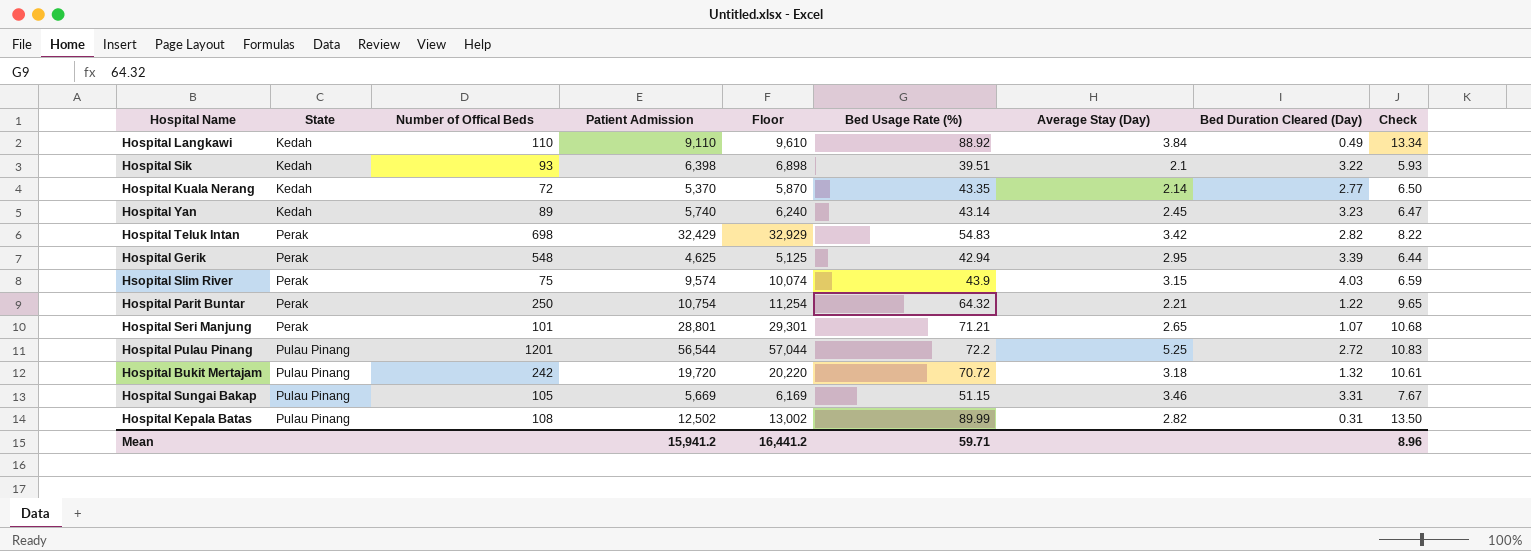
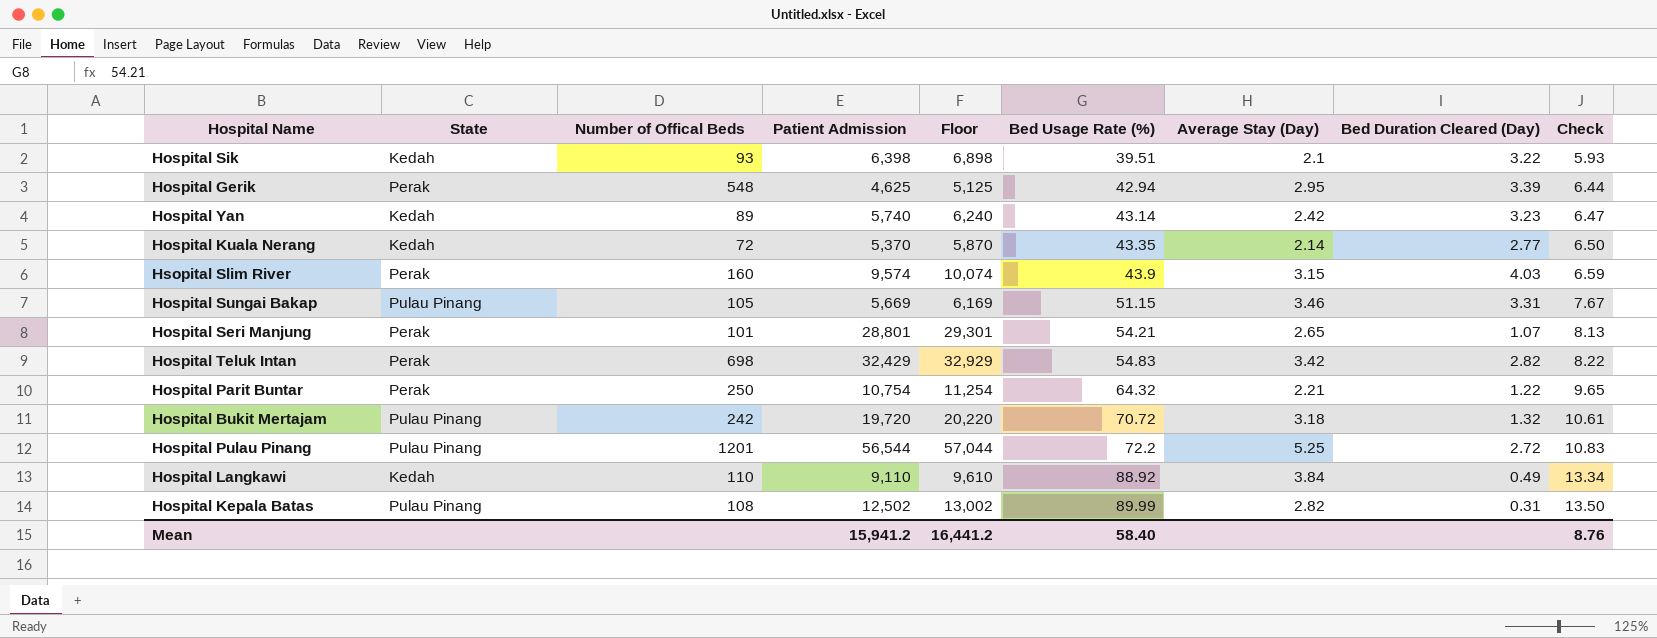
row order: State ascending -> Bed Usage Rate (%) ascending
Hospital Yan | Average Stay (Day): 2.45 -> 2.42
Hsopital Slim River | Number of Offical Beds: 75 -> 160
Hospital Seri Manjung | Bed Usage Rate (%): 71.21 -> 54.21
Hospital Seri Manjung | Check: 10.68 -> 8.13
Mean | Bed Usage Rate (%): 59.71 -> 58.40
Mean | Check: 8.96 -> 8.76

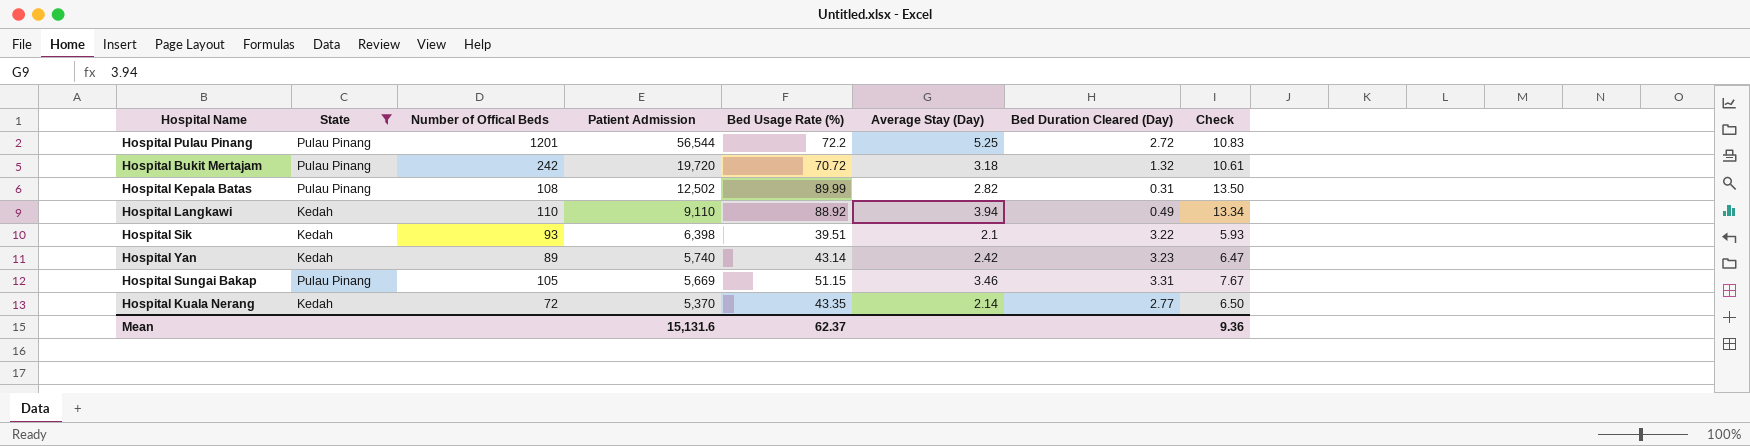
filter: none -> State != Perak
row order: Bed Usage Rate (%) ascending -> Patient Admission descending
column Floor | formula: [Patient Admission] + 500 -> none
Hospital Langkawi | Average Stay (Day): 3.84 -> 3.94
Mean | Patient Admission: 15,941.2 -> 15,131.6
Mean | Bed Usage Rate (%): 58.40 -> 62.37
Mean | Check: 8.76 -> 9.36

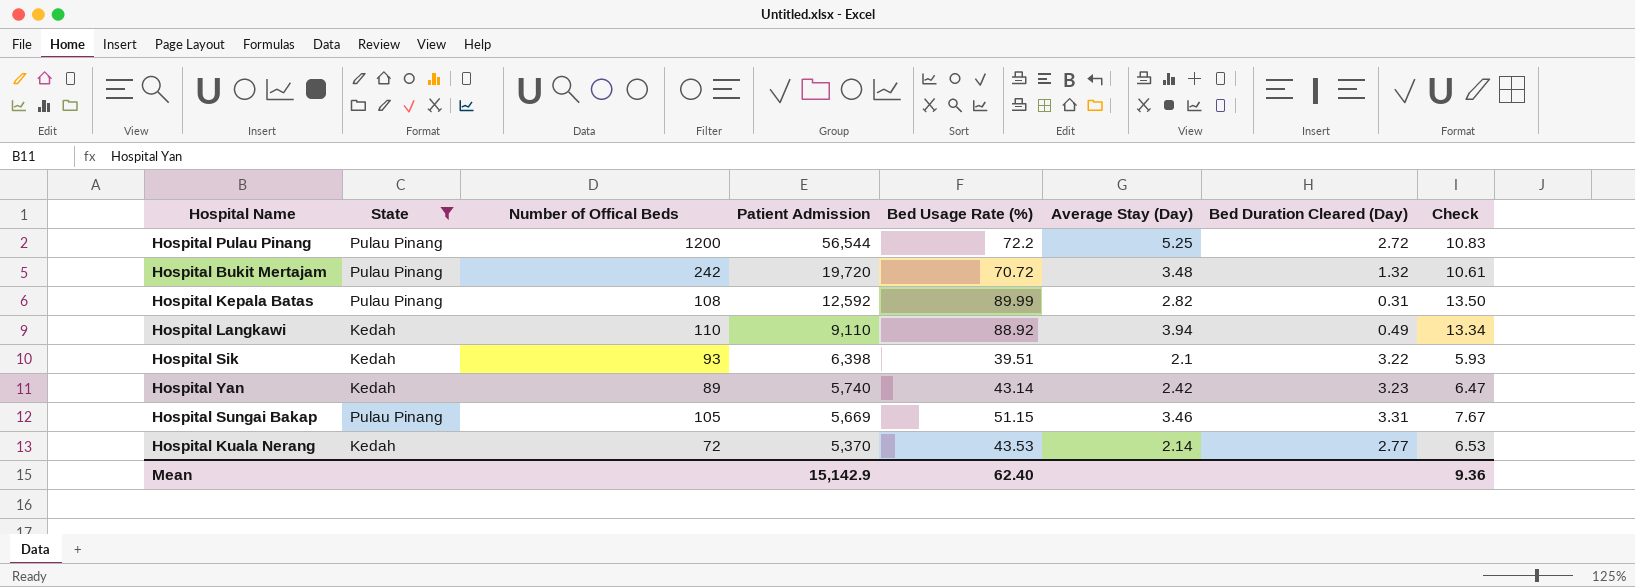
Hospital Pulau Pinang | Number of Offical Beds: 1201 -> 1200
Hospital Bukit Mertajam | Average Stay (Day): 3.18 -> 3.48
Hospital Kepala Batas | Patient Admission: 12,502 -> 12,592
Hospital Kuala Nerang | Bed Usage Rate (%): 43.35 -> 43.53
Hospital Kuala Nerang | Check: 6.50 -> 6.53
Mean | Patient Admission: 15,131.6 -> 15,142.9
Mean | Bed Usage Rate (%): 62.37 -> 62.40

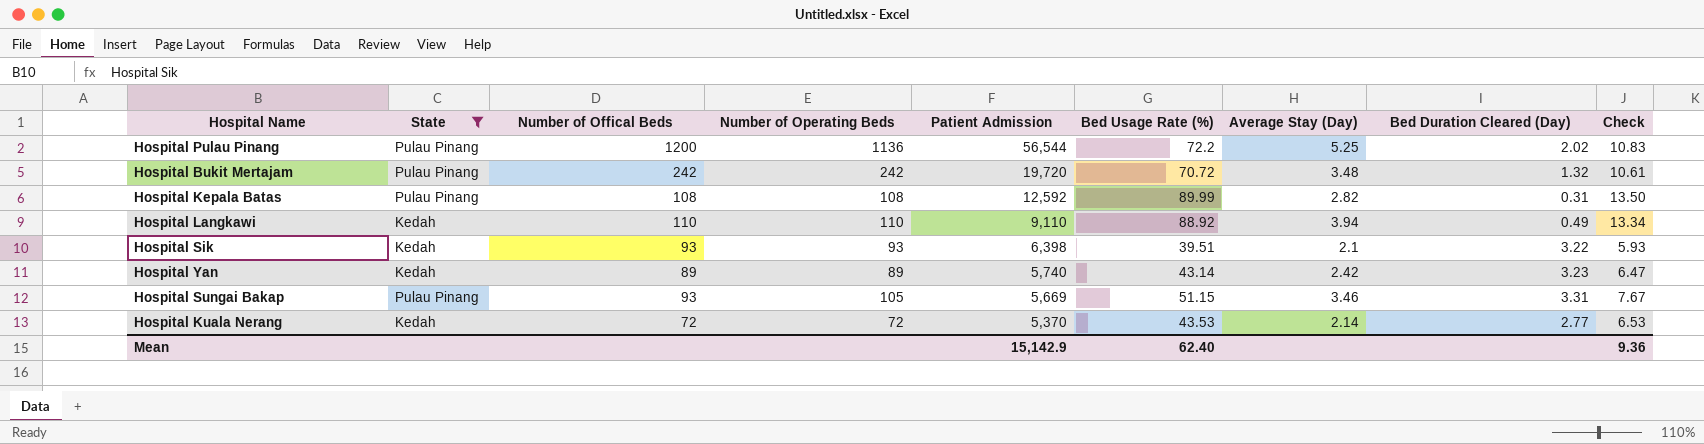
column Number of Operating Beds | position: none -> 4
Hospital Pulau Pinang | Bed Duration Cleared (Day): 2.72 -> 2.02
Hospital Sungai Bakap | Number of Offical Beds: 105 -> 93

